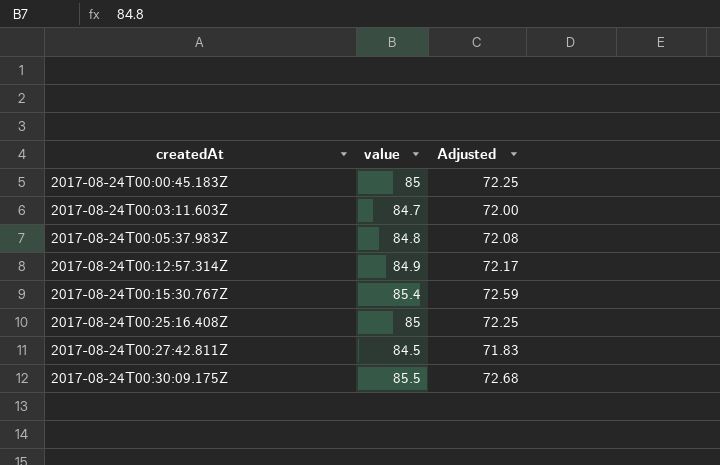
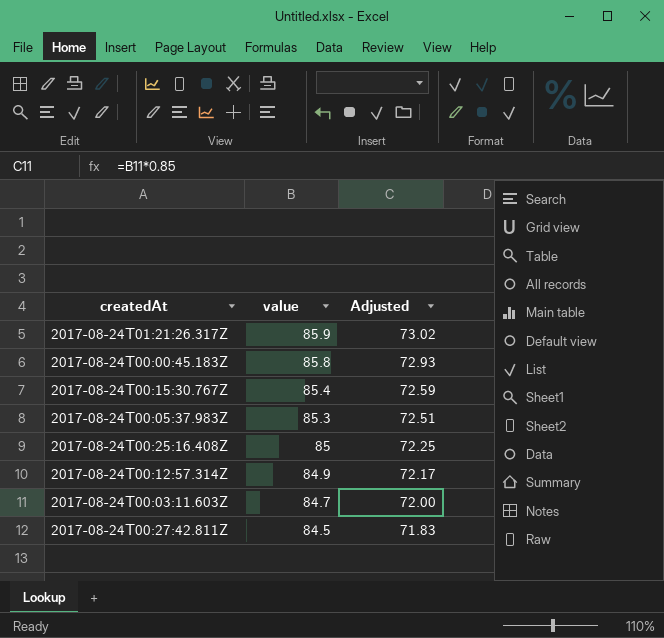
row order: createdAt ascending -> value descending
row 2017-08-24T00:30:09.175Z: 85.5 | 72.68 -> none
row 2017-08-24T01:21:26.317Z: none -> 85.9 | 73.02
2017-08-24T00:00:45.183Z | value: 85 -> 85.8
2017-08-24T00:00:45.183Z | Adjusted: 72.25 -> 72.93
2017-08-24T00:05:37.983Z | value: 84.8 -> 85.3
2017-08-24T00:05:37.983Z | Adjusted: 72.08 -> 72.51

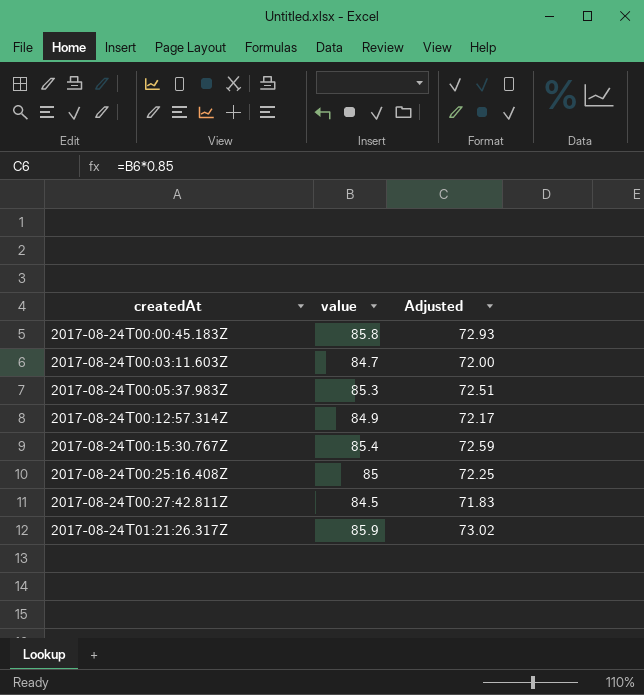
row order: value descending -> createdAt ascending

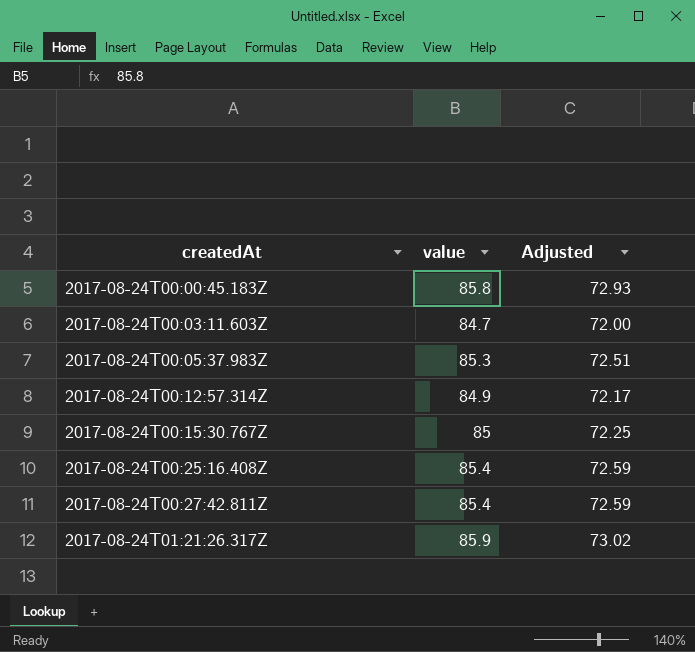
2017-08-24T00:15:30.767Z | value: 85.4 -> 85
2017-08-24T00:15:30.767Z | Adjusted: 72.59 -> 72.25
2017-08-24T00:25:16.408Z | value: 85 -> 85.4
2017-08-24T00:25:16.408Z | Adjusted: 72.25 -> 72.59
2017-08-24T00:27:42.811Z | value: 84.5 -> 85.4
2017-08-24T00:27:42.811Z | Adjusted: 71.83 -> 72.59

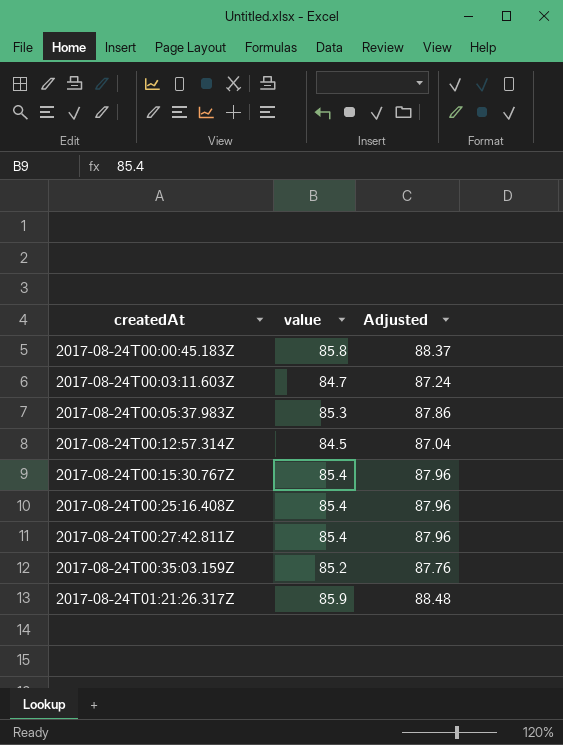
column Adjusted | formula: [value] * 0.85 -> [value] * 1.03
2017-08-24T00:12:57.314Z | value: 84.9 -> 84.5
2017-08-24T00:15:30.767Z | value: 85 -> 85.4
row 2017-08-24T00:35:03.159Z: none -> 85.2 | 87.76

